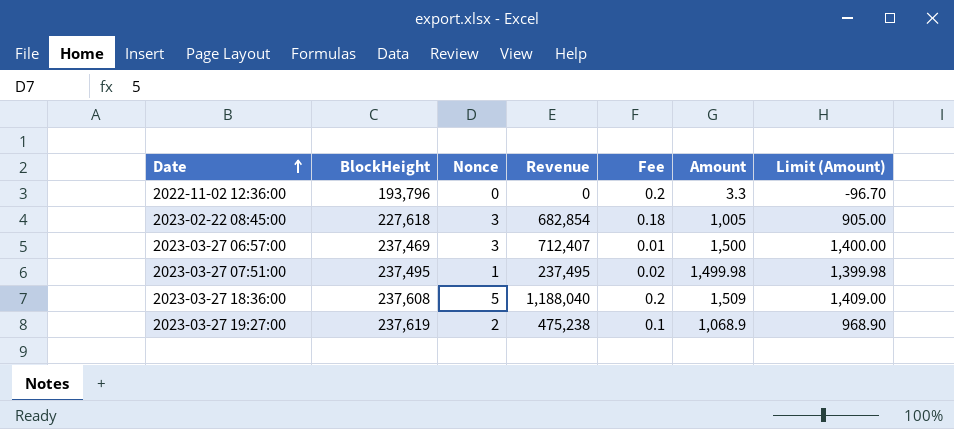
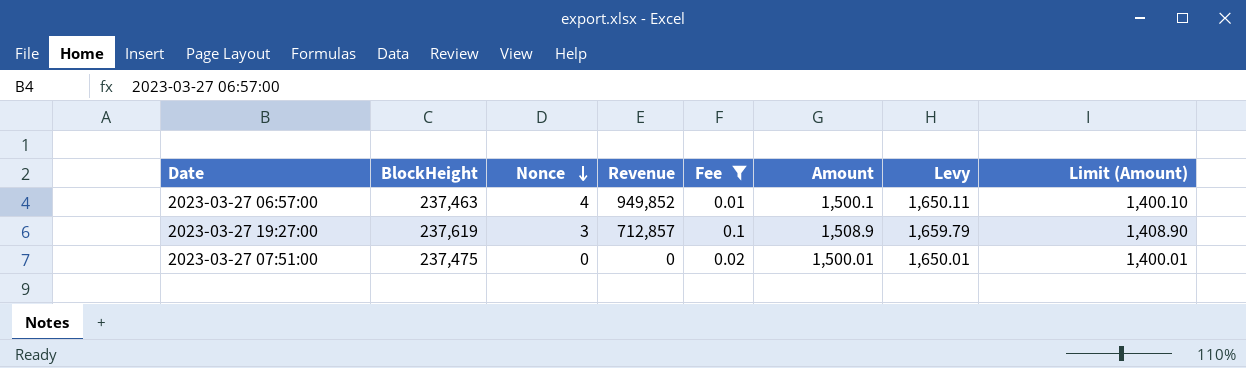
filter: none -> Fee <= 0.1
row order: Date ascending -> Nonce descending
column Levy | formula: none -> [Amount] * 1.1
2023-03-27 06:57:00 | BlockHeight: 237,469 -> 237,463
2023-03-27 06:57:00 | Nonce: 3 -> 4
2023-03-27 06:57:00 | Revenue: 712,407 -> 949,852
2023-03-27 06:57:00 | Amount: 1,500 -> 1,500.1
2023-03-27 06:57:00 | Limit (Amount): 1,400.00 -> 1,400.10
2023-03-27 19:27:00 | Nonce: 2 -> 3
2023-03-27 19:27:00 | Revenue: 475,238 -> 712,857
2023-03-27 19:27:00 | Amount: 1,068.9 -> 1,508.9
2023-03-27 19:27:00 | Limit (Amount): 968.90 -> 1,408.90
2023-03-27 07:51:00 | BlockHeight: 237,495 -> 237,475
2023-03-27 07:51:00 | Nonce: 1 -> 0
2023-03-27 07:51:00 | Revenue: 237,495 -> 0
2023-03-27 07:51:00 | Amount: 1,499.98 -> 1,500.01
2023-03-27 07:51:00 | Limit (Amount): 1,399.98 -> 1,400.01

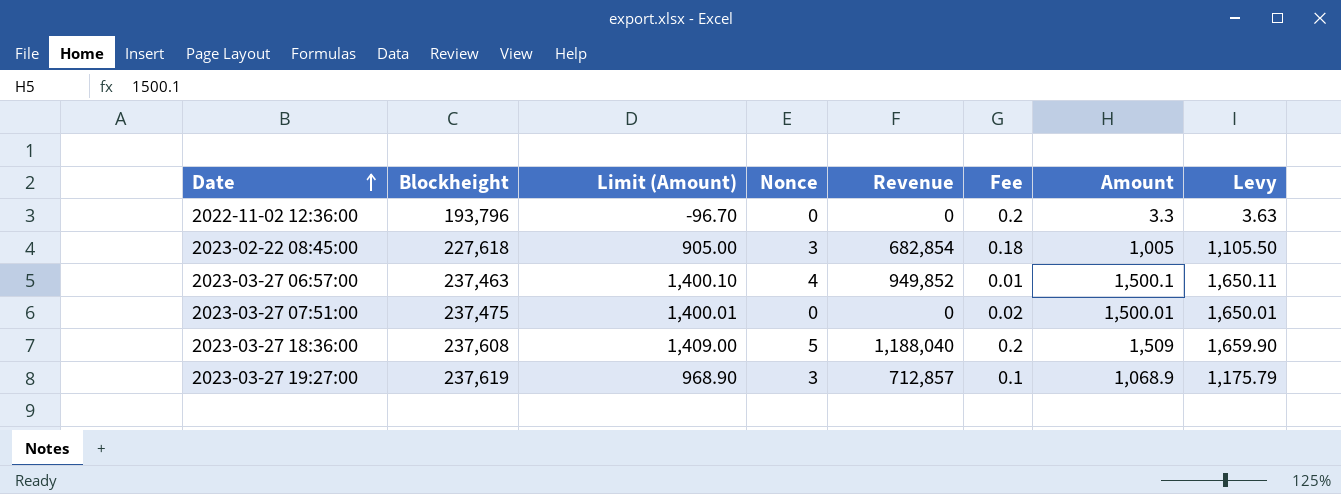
filter: Fee <= 0.1 -> none
row order: Nonce descending -> Date ascending
column name: BlockHeight -> Blockheight
column Limit (Amount) | position: 8 -> 3
2023-03-27 19:27:00 | Limit (Amount): 1,408.90 -> 968.90
2023-03-27 19:27:00 | Amount: 1,508.9 -> 1,068.9
2023-03-27 19:27:00 | Levy: 1,659.79 -> 1,175.79

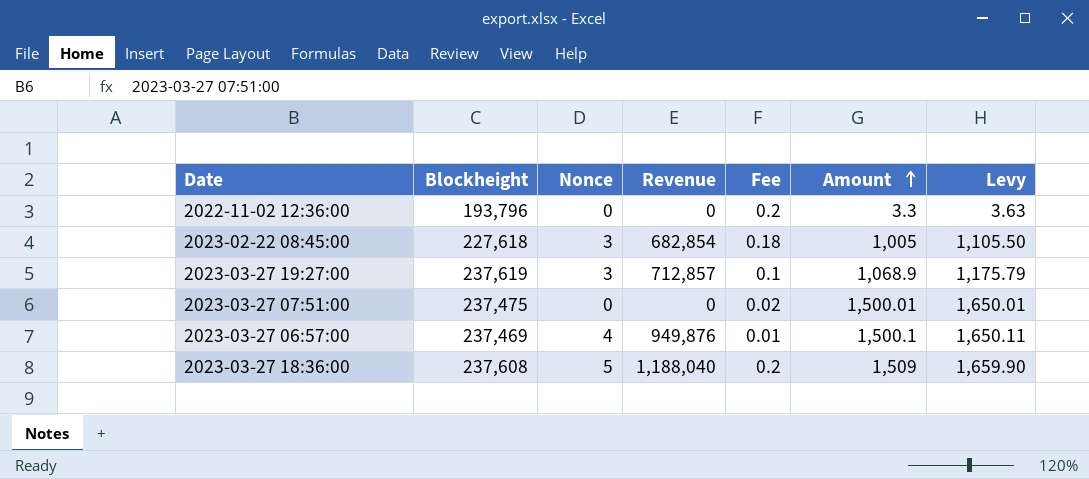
row order: Date ascending -> Amount ascending
column Limit (Amount) | formula: [Amount] - 100 -> none
2023-03-27 06:57:00 | Blockheight: 237,463 -> 237,469
2023-03-27 06:57:00 | Revenue: 949,852 -> 949,876

